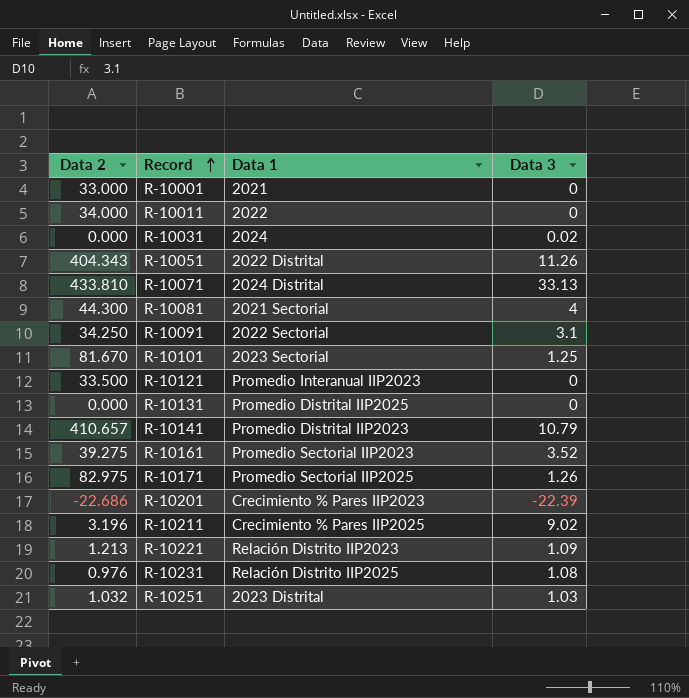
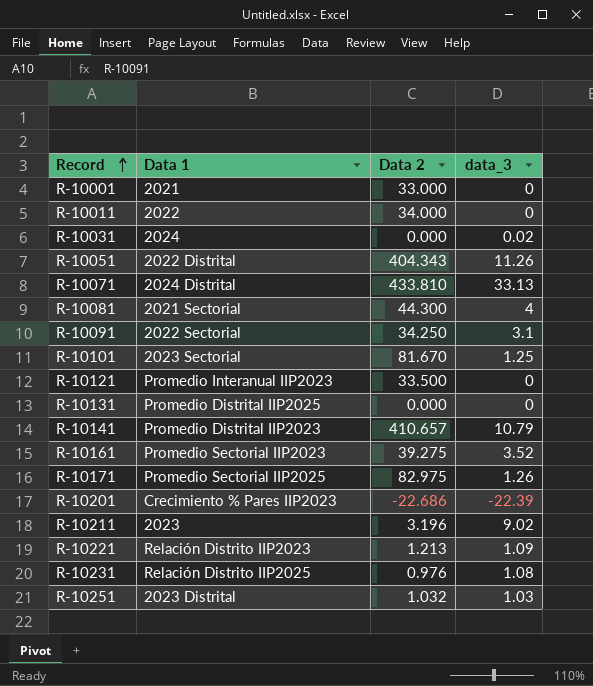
column Data 2 | position: 1 -> 3
column name: Data 3 -> data_3
R-10211 | Data 1: Crecimiento % Pares IIP2025 -> 2023

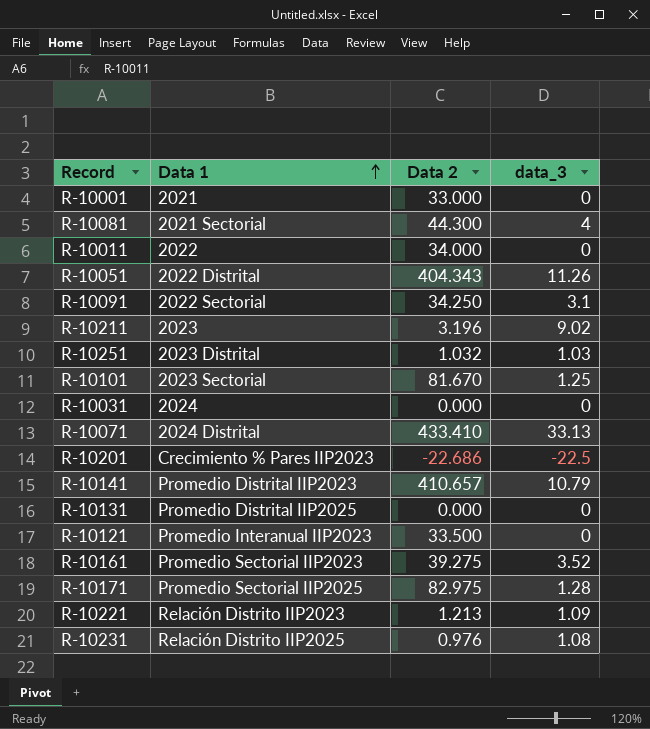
row order: Record ascending -> Data 1 ascending
R-10031 | data_3: 0.02 -> 0
R-10071 | Data 2: 433.810 -> 433.410
R-10201 | data_3: -22.39 -> -22.5
R-10171 | data_3: 1.26 -> 1.28

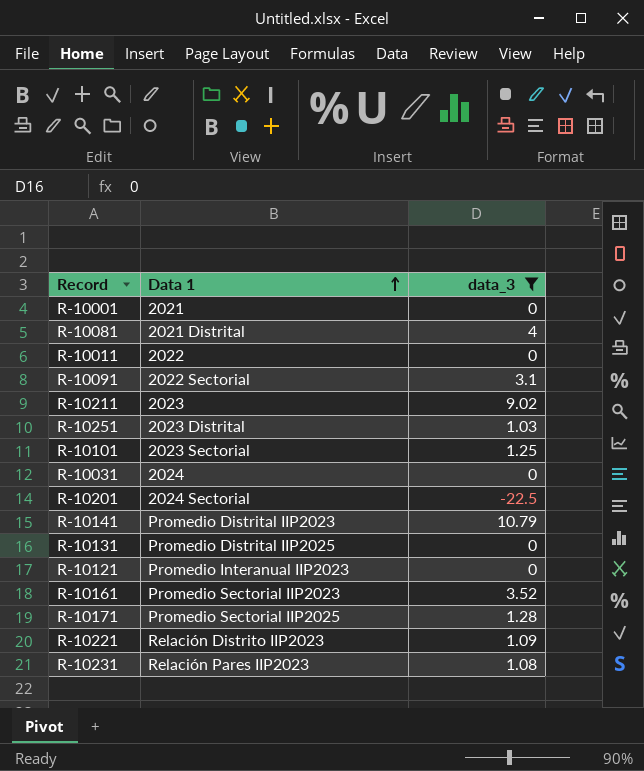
filter: none -> data_3 <= 10.79
column Data 2 | position: 3 -> none
R-10081 | Data 1: 2021 Sectorial -> 2021 Distrital
R-10201 | Data 1: Crecimiento % Pares IIP2023 -> 2024 Sectorial
R-10231 | Data 1: Relación Distrito IIP2025 -> Relación Pares IIP2023

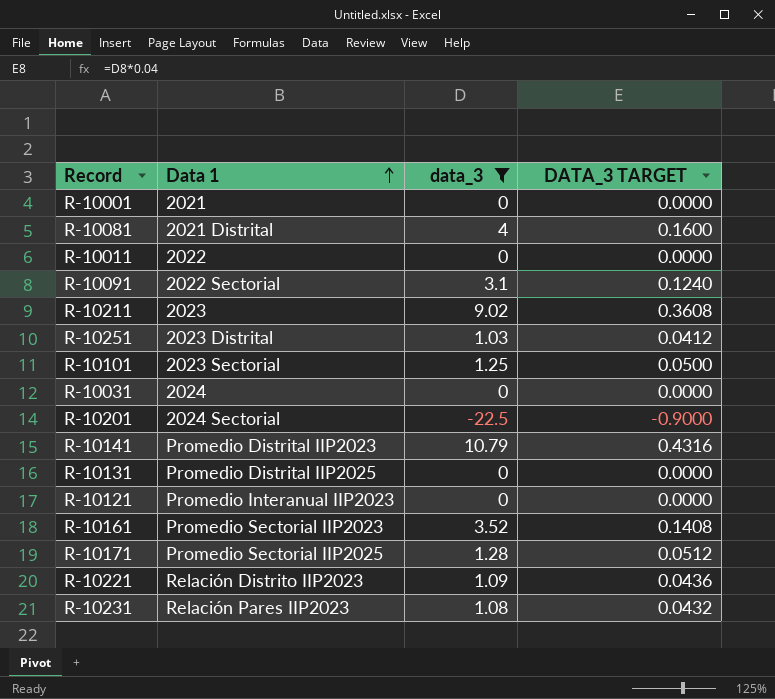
column DATA_3 TARGET | formula: none -> [data_3] * 0.04

